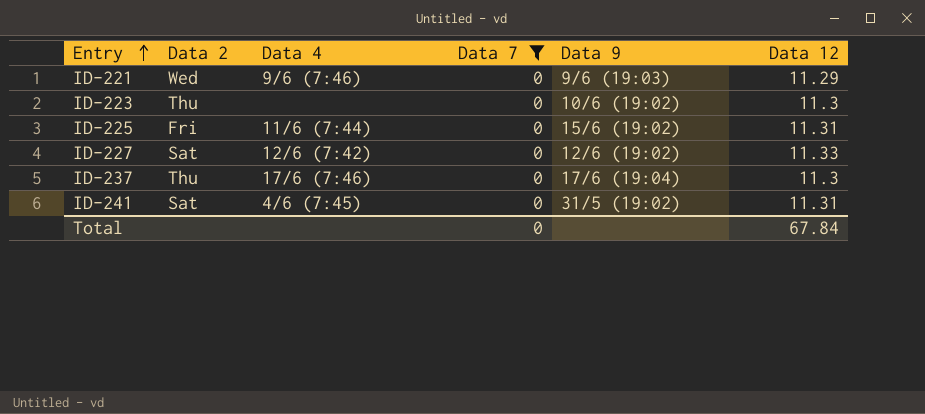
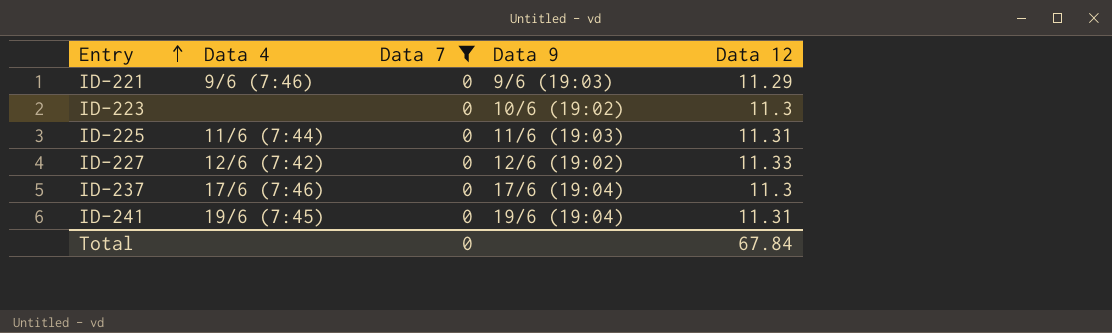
column Data 2 | position: 2 -> none
ID-225 | Data 9: 15/6 (19:02) -> 11/6 (19:03)
ID-241 | Data 4: 4/6 (7:45) -> 19/6 (7:45)
ID-241 | Data 9: 31/5 (19:02) -> 19/6 (19:04)

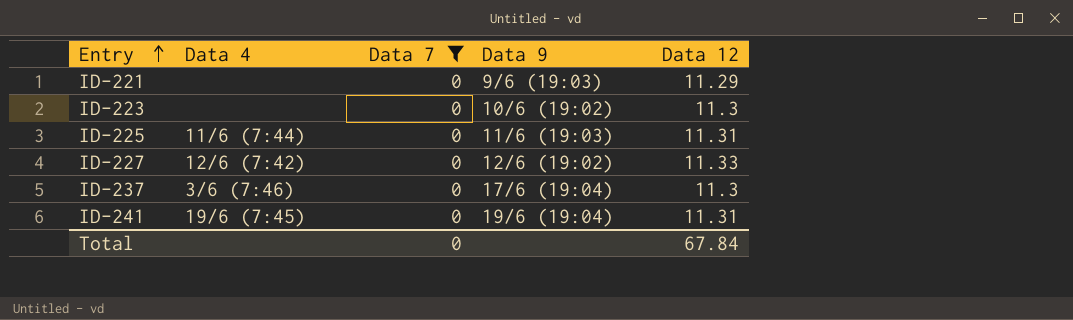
ID-221 | Data 4: 9/6 (7:46) -> none
ID-237 | Data 4: 17/6 (7:46) -> 3/6 (7:46)

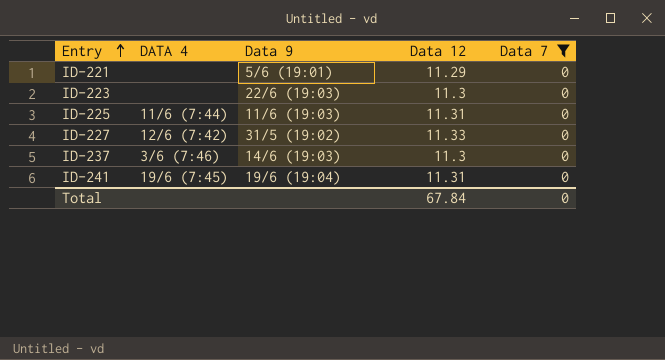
column name: Data 4 -> DATA 4
column Data 7 | position: 3 -> 5
ID-221 | Data 9: 9/6 (19:03) -> 5/6 (19:01)
ID-223 | Data 9: 10/6 (19:02) -> 22/6 (19:03)
ID-227 | Data 9: 12/6 (19:02) -> 31/5 (19:02)
ID-237 | Data 9: 17/6 (19:04) -> 14/6 (19:03)

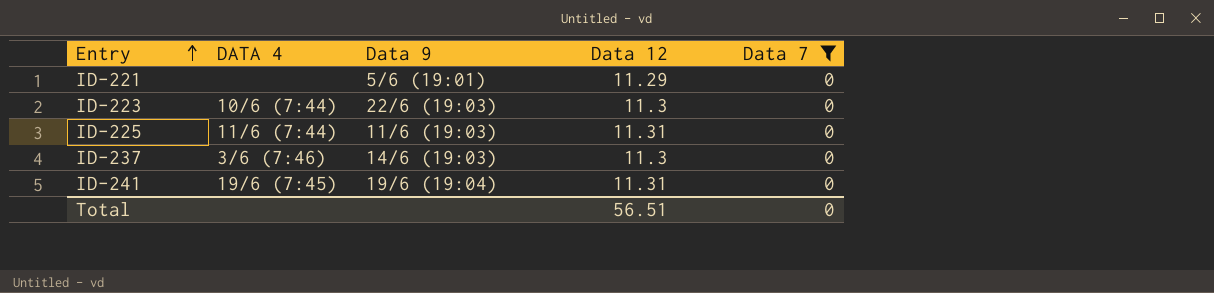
row ID-227: 12/6 (7:42) | 31/5 (19:02) | 11.33 | 0 -> none
ID-223 | DATA 4: none -> 10/6 (7:44)
Total | Data 12: 67.84 -> 56.51

